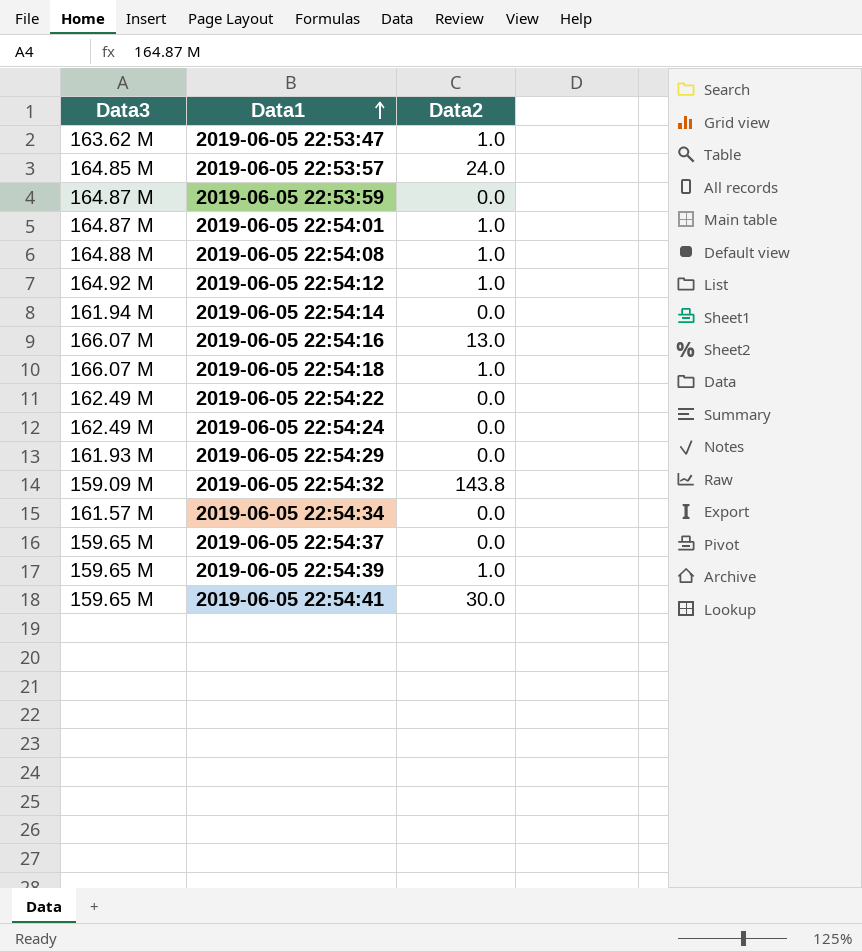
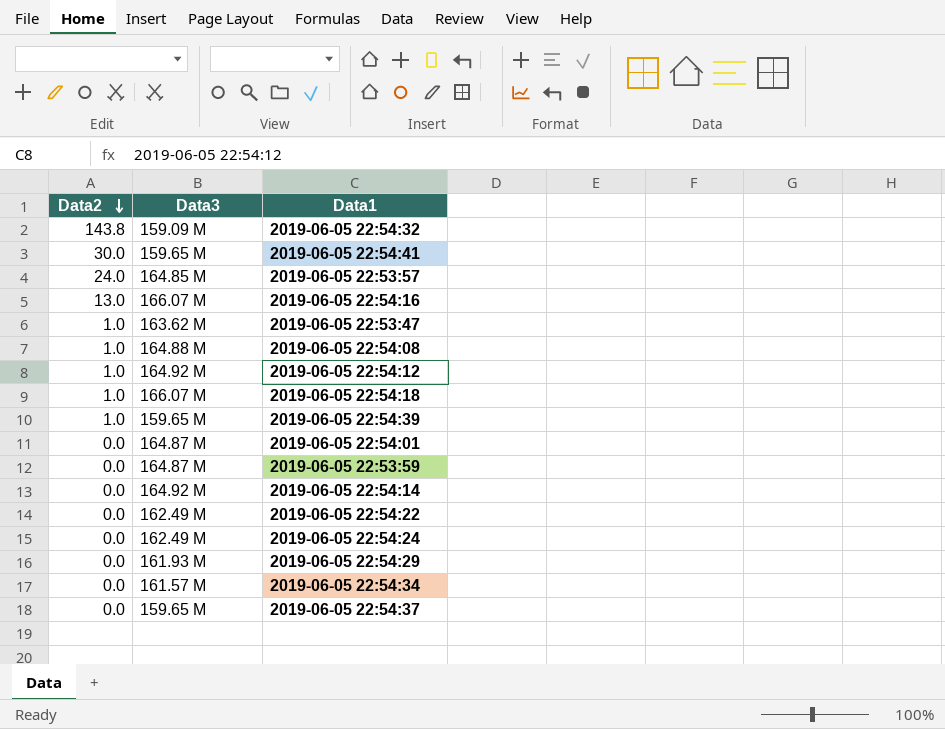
row order: Data1 ascending -> Data2 descending
column Data2 | position: 3 -> 1
2019-06-05 22:54:01 | Data2: 1.0 -> 0.0
2019-06-05 22:54:14 | Data3: 161.94 M -> 164.92 M

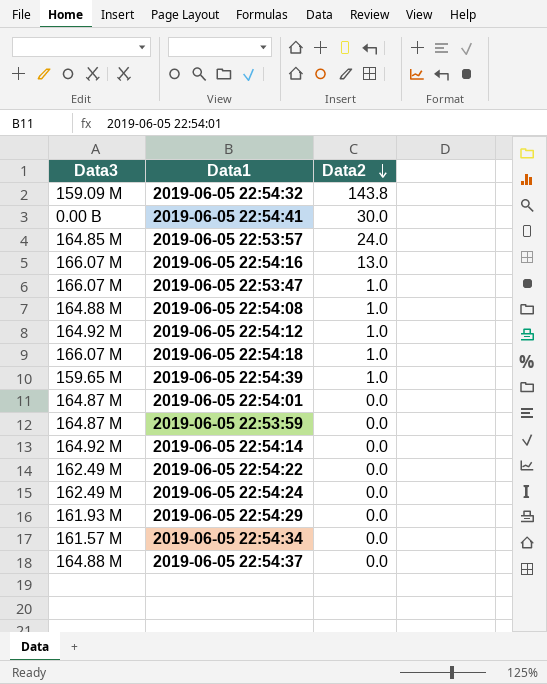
column Data2 | position: 1 -> 3
2019-06-05 22:54:41 | Data3: 159.65 M -> 0.00 B
2019-06-05 22:53:47 | Data3: 163.62 M -> 166.07 M
2019-06-05 22:54:37 | Data3: 159.65 M -> 164.88 M

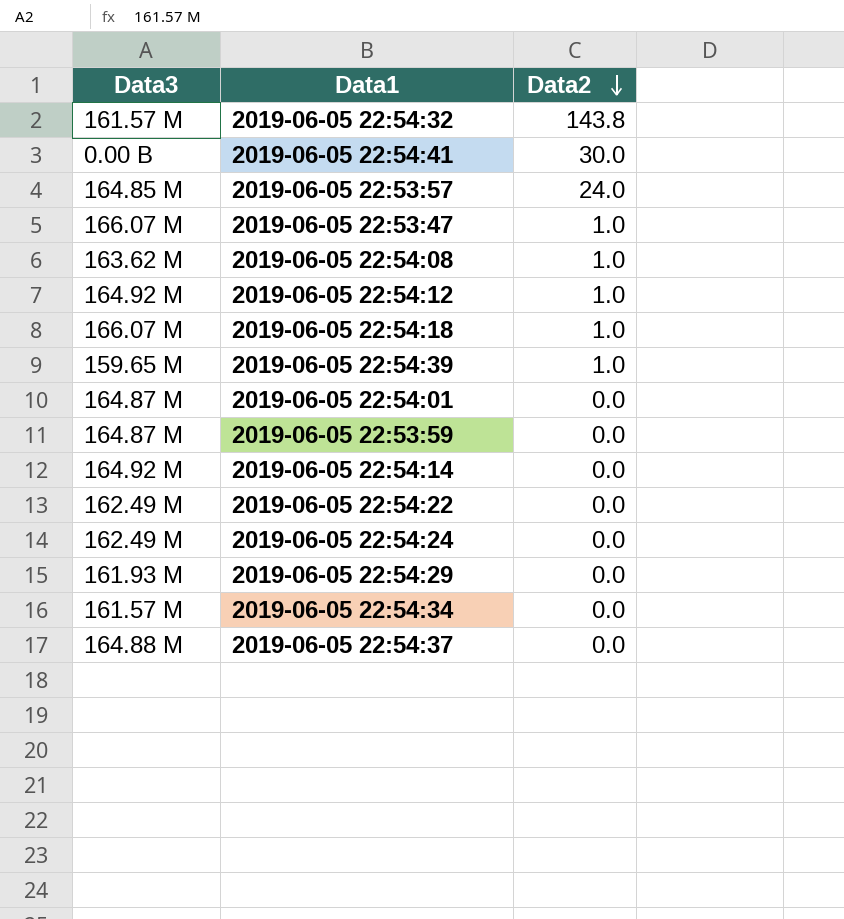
row 2019-06-05 22:54:16: 166.07 M | 13.0 -> none
2019-06-05 22:54:32 | Data3: 159.09 M -> 161.57 M
2019-06-05 22:54:08 | Data3: 164.88 M -> 163.62 M

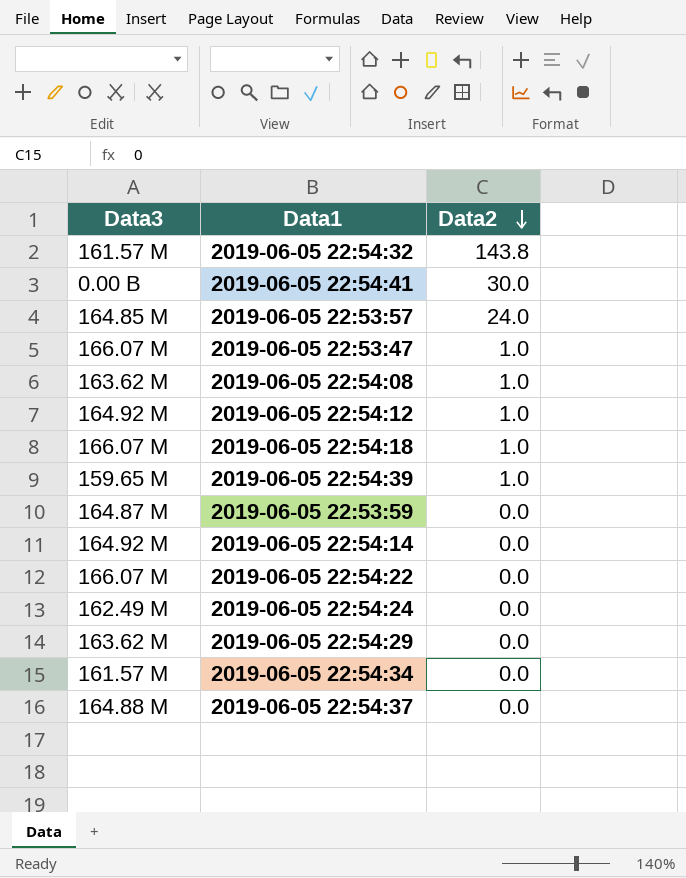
row 2019-06-05 22:54:01: 164.87 M | 0.0 -> none
2019-06-05 22:54:22 | Data3: 162.49 M -> 166.07 M
2019-06-05 22:54:29 | Data3: 161.93 M -> 163.62 M

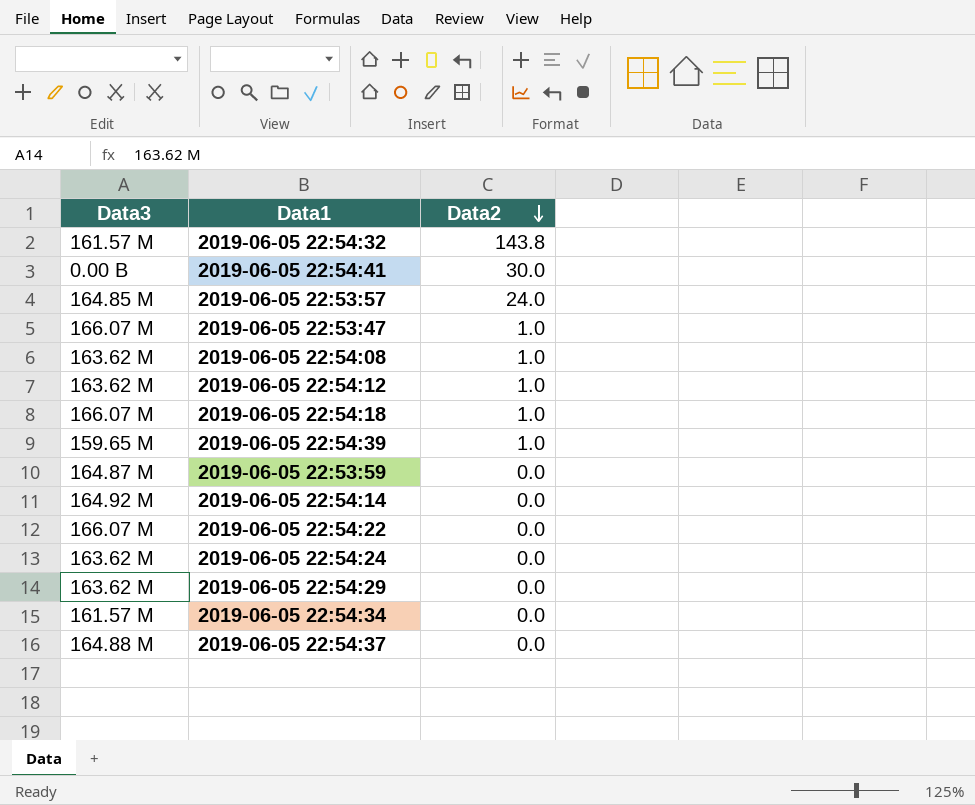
2019-06-05 22:54:12 | Data3: 164.92 M -> 163.62 M
2019-06-05 22:54:24 | Data3: 162.49 M -> 163.62 M

